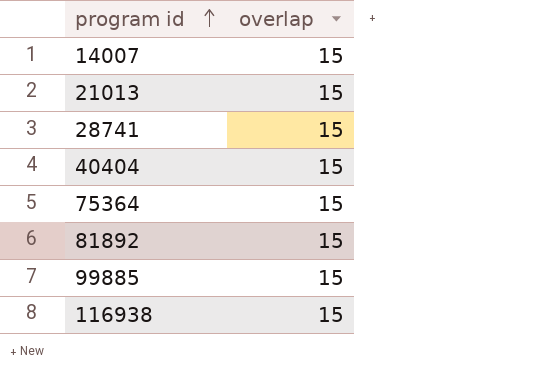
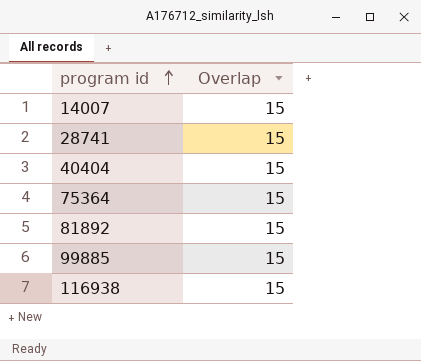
column name: overlap -> Overlap
row 21013: 15 -> none

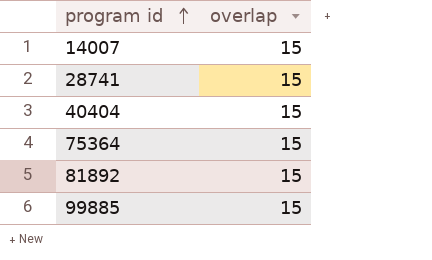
column name: Overlap -> overlap
row 116938: 15 -> none

